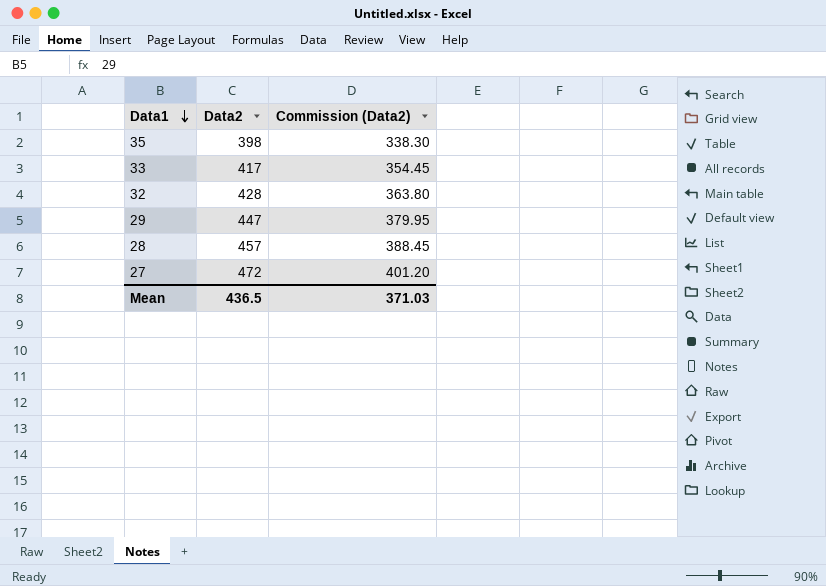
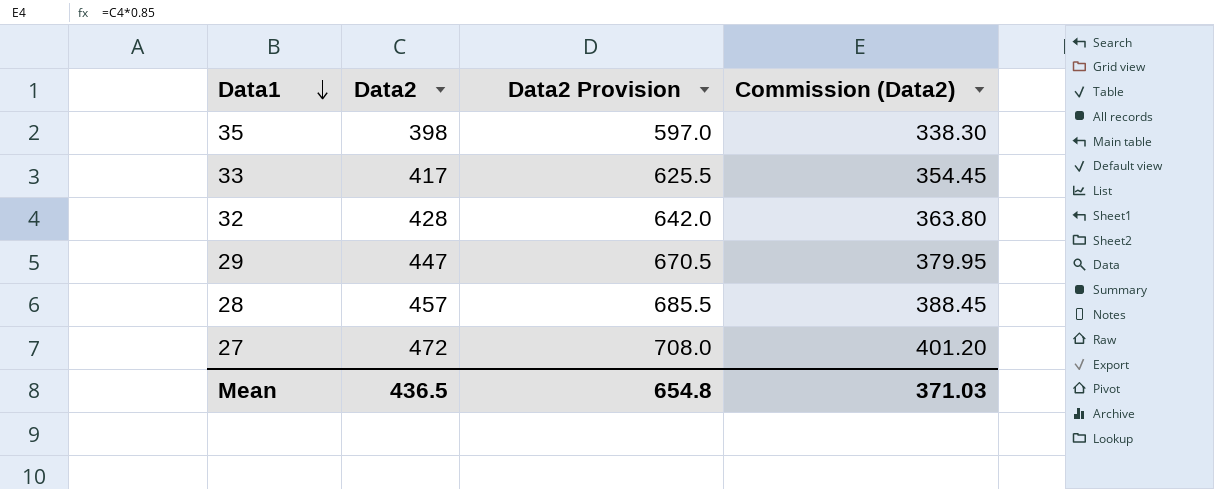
column Data2 Provision | formula: none -> [Data2] * 1.5

